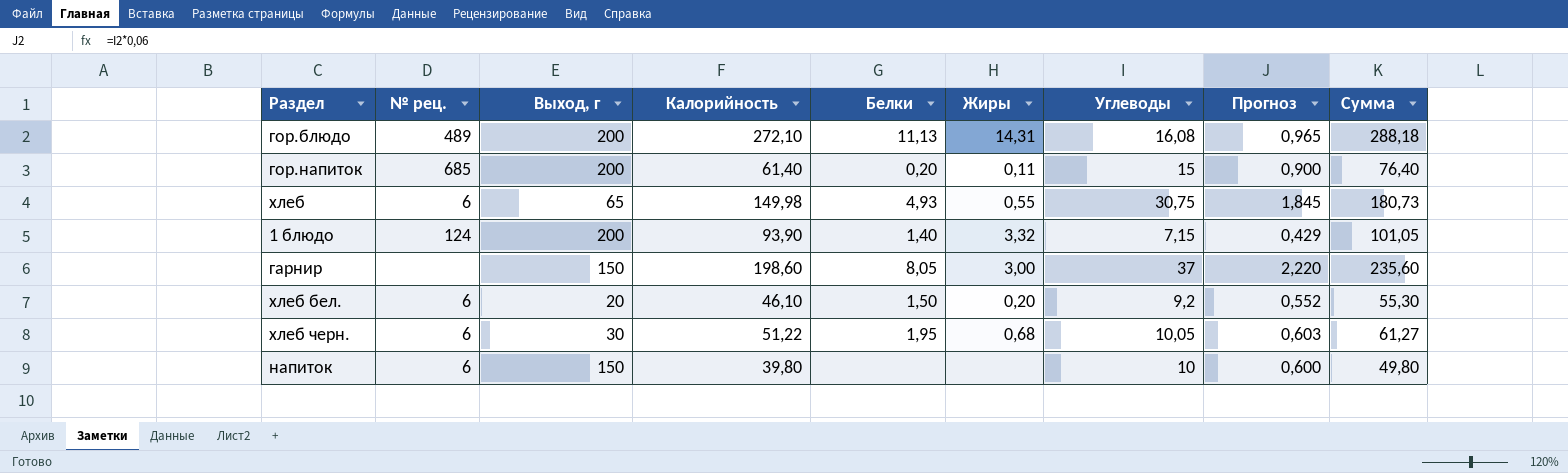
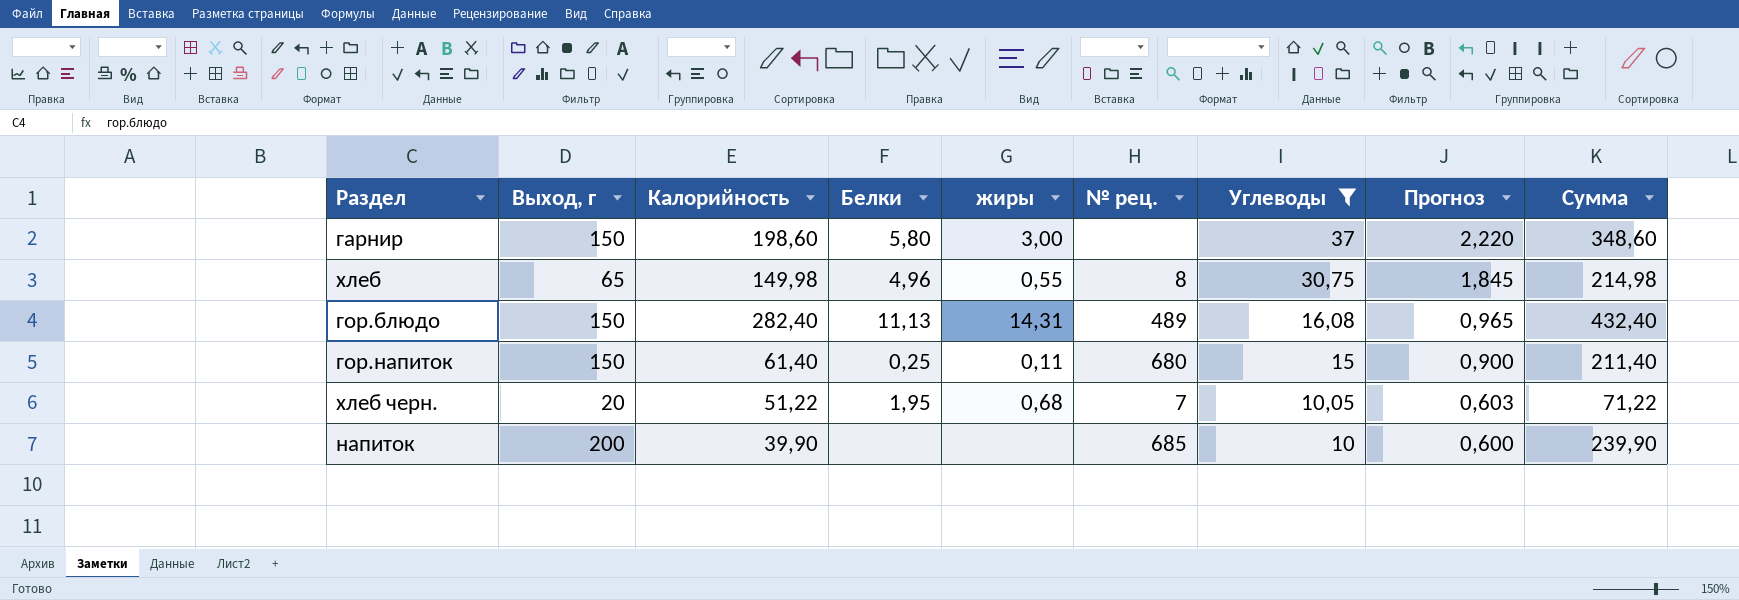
filter: none -> Углеводы >= 10
row order: none -> Углеводы descending
column name: Жиры -> жиры
column № рец. | position: 2 -> 6
column Сумма | formula: [Калорийность] + [Углеводы] -> [Выход, г] + [Калорийность]
гарнир | Белки: 8,05 -> 5,80
хлеб | Белки: 4,93 -> 4,96
хлеб | № рец.: 6 -> 8
гор.блюдо | Выход, г: 200 -> 150
гор.блюдо | Калорийность: 272,10 -> 282,40
гор.напиток | Выход, г: 200 -> 150
гор.напиток | Белки: 0,20 -> 0,25
гор.напиток | № рец.: 685 -> 680
хлеб черн. | Выход, г: 30 -> 20
хлеб черн. | № рец.: 6 -> 7
напиток | Выход, г: 150 -> 200
напиток | Калорийность: 39,80 -> 39,90
напиток | № рец.: 6 -> 685

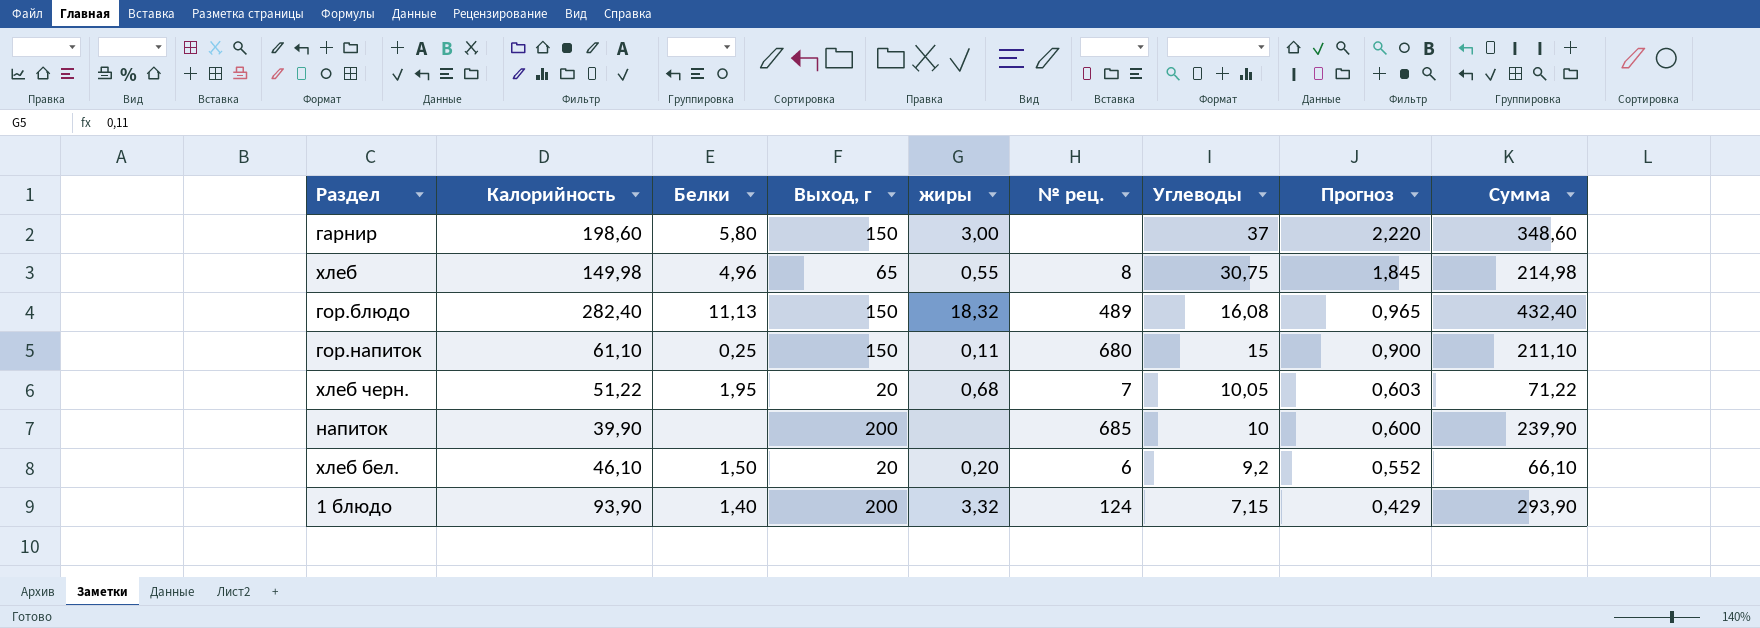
filter: Углеводы >= 10 -> none
column Выход, г | position: 2 -> 4
гор.блюдо | жиры: 14,31 -> 18,32
гор.напиток | Калорийность: 61,40 -> 61,10
гор.напиток | Сумма: 211,40 -> 211,10

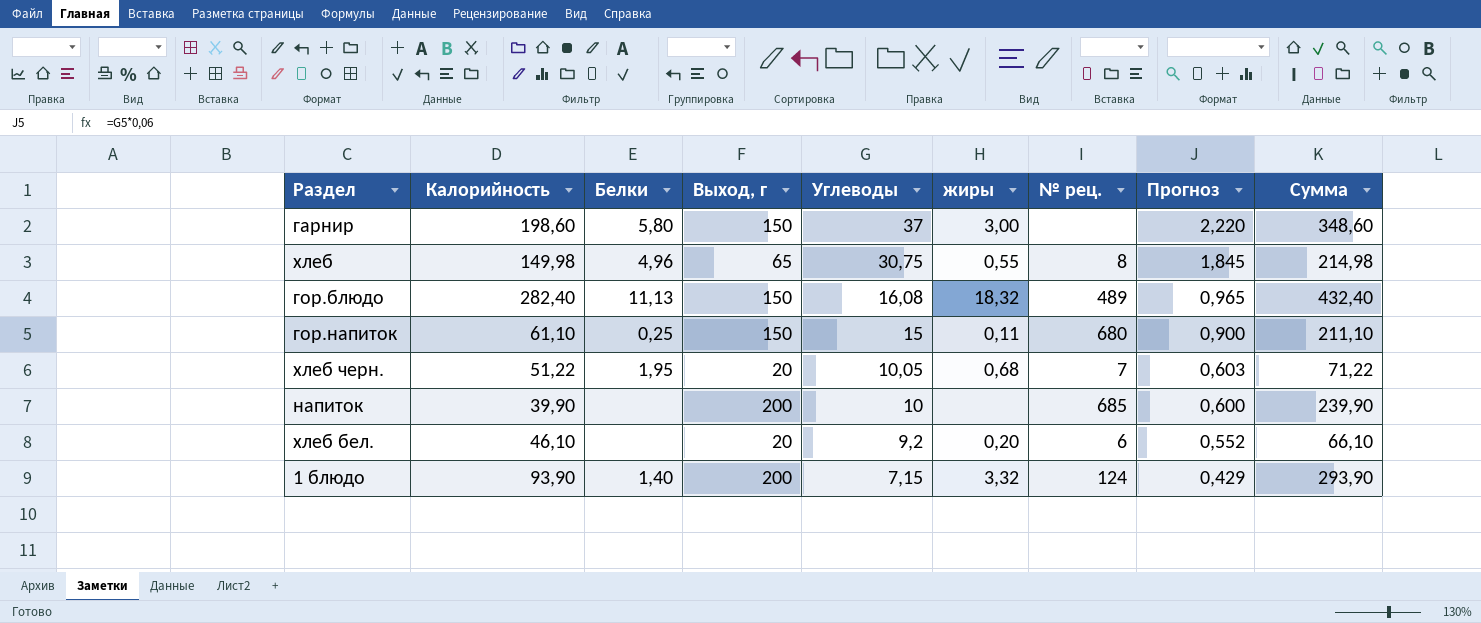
column Углеводы | position: 7 -> 5
хлеб бел. | Белки: 1,50 -> none

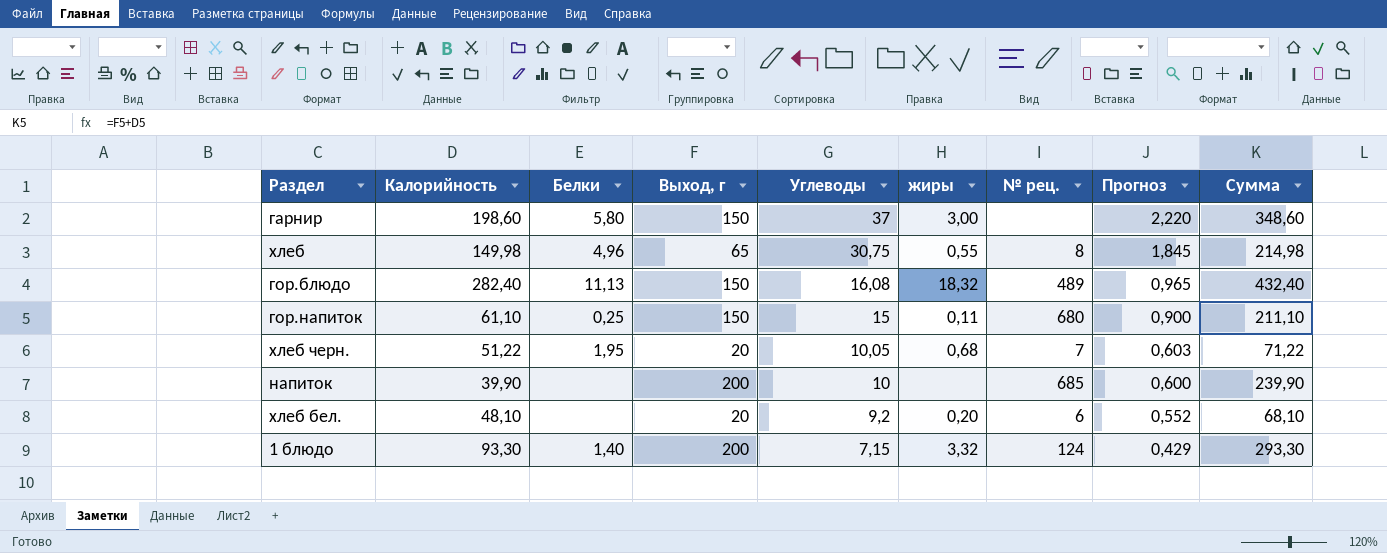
хлеб бел. | Калорийность: 46,10 -> 48,10
хлеб бел. | Сумма: 66,10 -> 68,10
1 блюдо | Калорийность: 93,90 -> 93,30
1 блюдо | Сумма: 293,90 -> 293,30

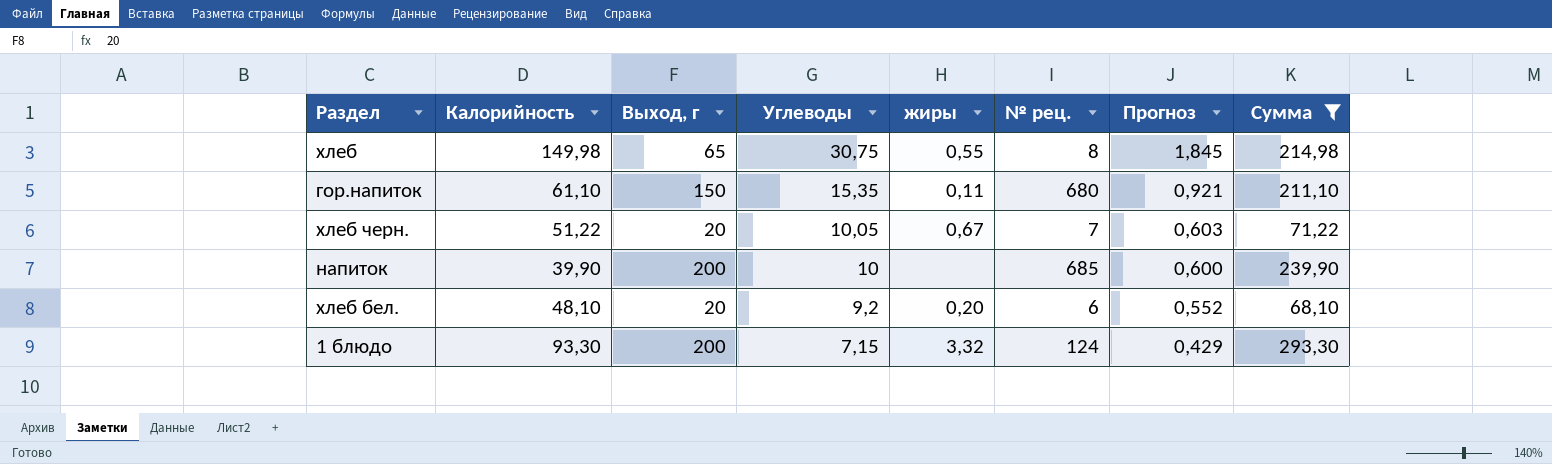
filter: none -> Сумма <= 293,30
column Белки | position: 3 -> none
гор.напиток | Углеводы: 15 -> 15,35
гор.напиток | Прогноз: 0,900 -> 0,921
хлеб черн. | жиры: 0,68 -> 0,67

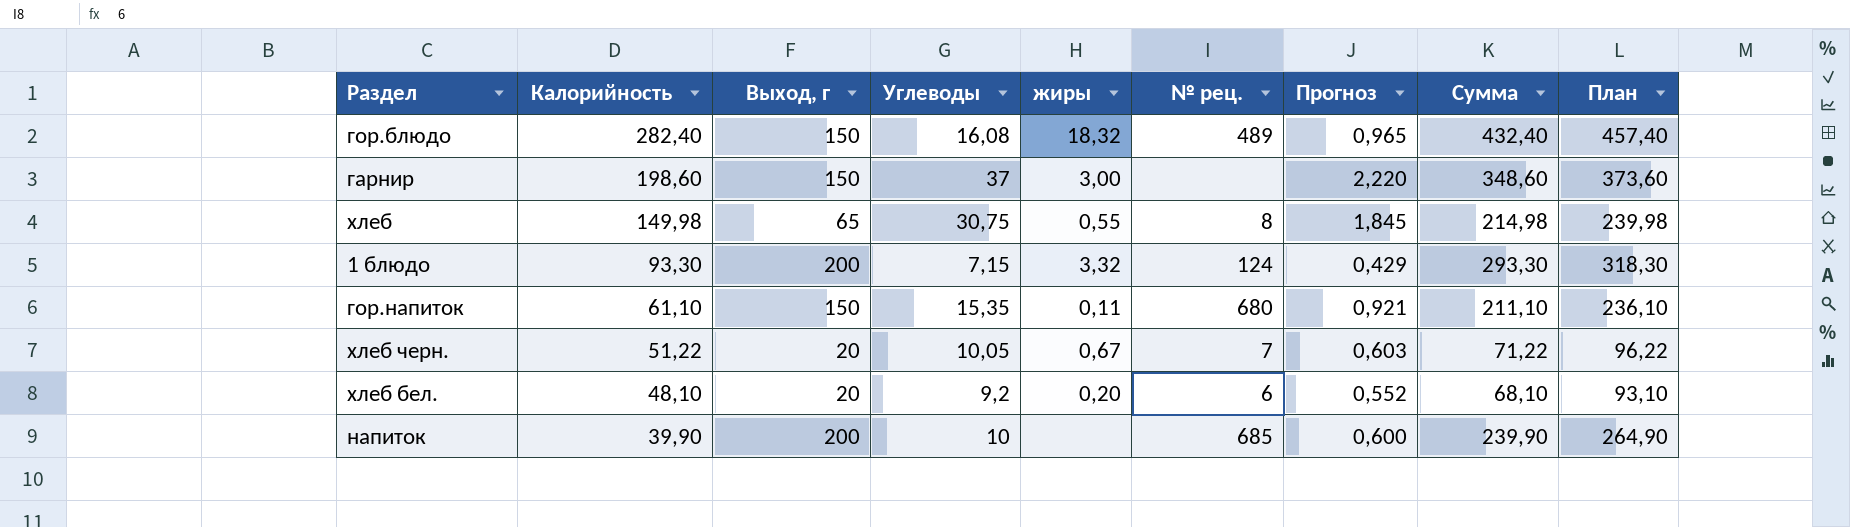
filter: Сумма <= 293,30 -> none
row order: Углеводы descending -> Калорийность descending
column План | formula: none -> [Сумма] + 25

